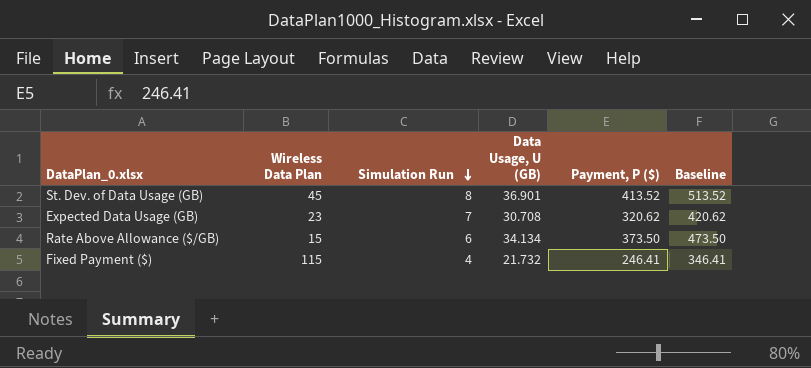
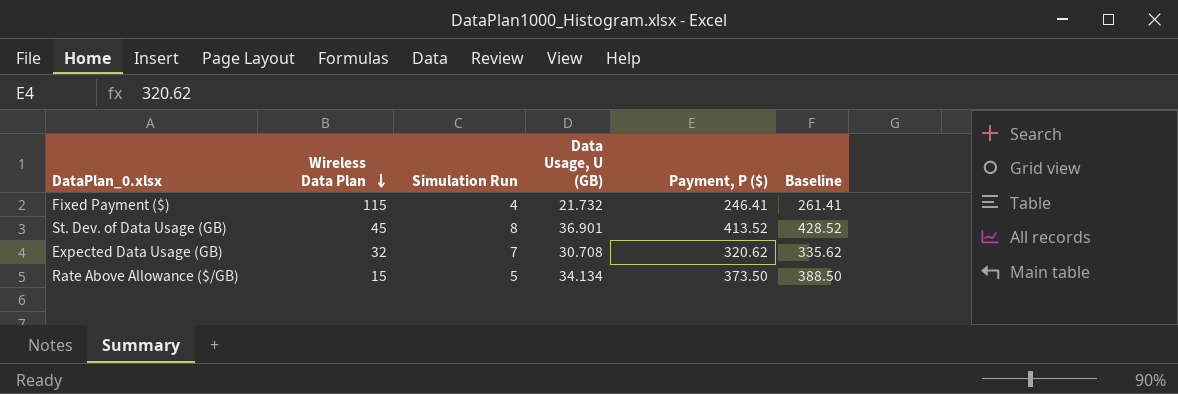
row order: Simulation Run descending -> Wireless Data Plan descending
column Baseline | formula: [Payment, P ($)] + 100 -> [Payment, P ($)] + 15
Expected Data Usage (GB) | Wireless Data Plan: 23 -> 32
Rate Above Allowance ($/GB) | Simulation Run: 6 -> 5

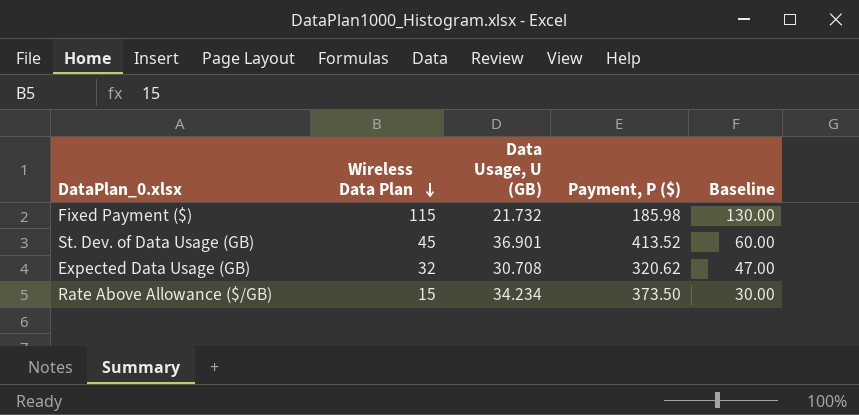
column Simulation Run | position: 3 -> none
column Baseline | formula: [Payment, P ($)] + 15 -> [Wireless Data Plan] + 15
Fixed Payment ($) | Payment, P ($): 246.41 -> 185.98
Rate Above Allowance ($/GB) | Data Usage, U (GB): 34.134 -> 34.234

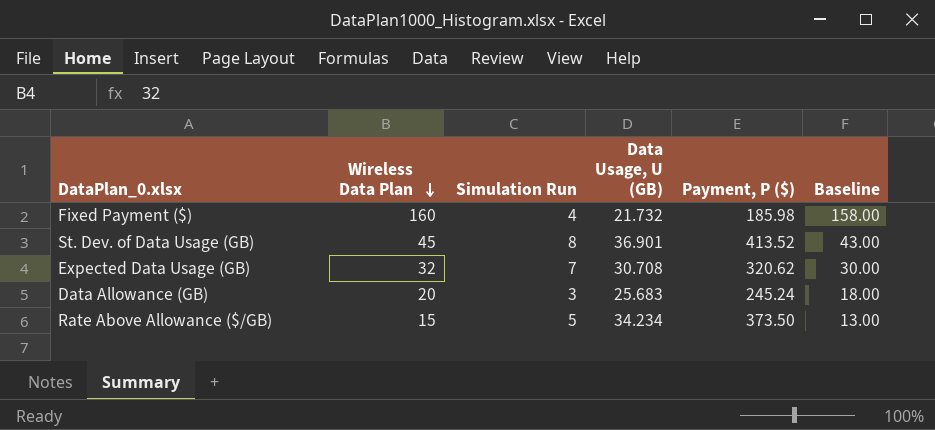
column Simulation Run | position: none -> 3
column Baseline | formula: [Wireless Data Plan] + 15 -> [Wireless Data Plan] - 2
Fixed Payment ($) | Wireless Data Plan: 115 -> 160
row Data Allowance (GB): none -> 20 | 3 | 25.683 | 245.24 | 18.00

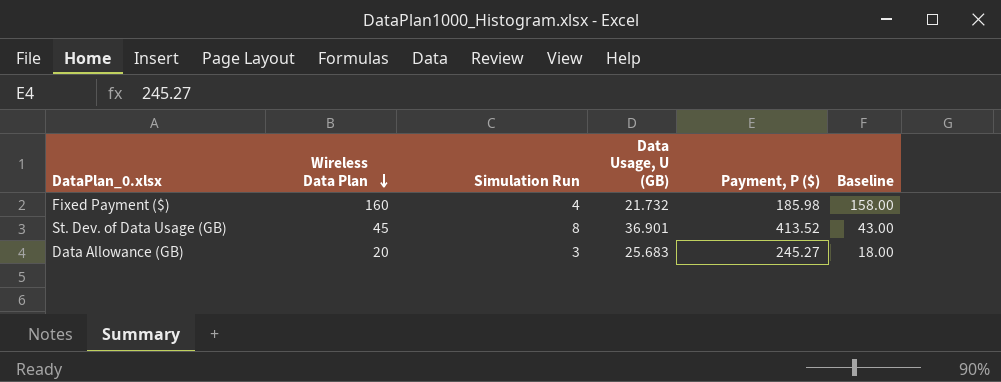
row Expected Data Usage (GB): 32 | 7 | 30.708 | 320.62 | 30.00 -> none
row Rate Above Allowance ($/GB): 15 | 5 | 34.234 | 373.50 | 13.00 -> none
Data Allowance (GB) | Payment, P ($): 245.24 -> 245.27

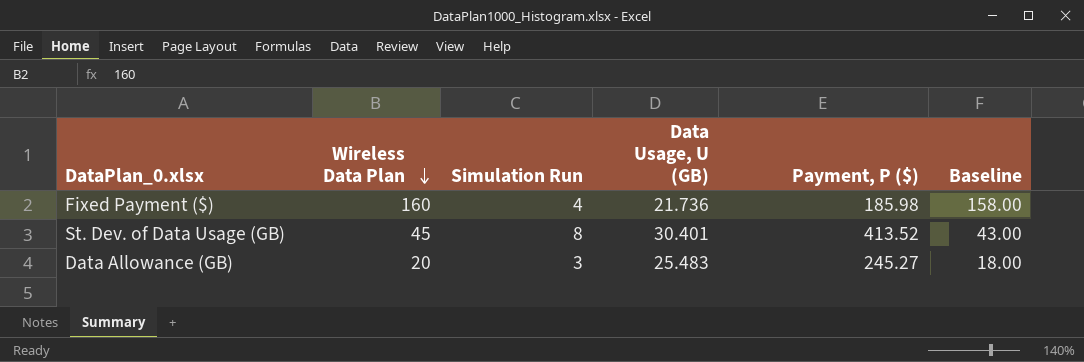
Fixed Payment ($) | Data Usage, U (GB): 21.732 -> 21.736
St. Dev. of Data Usage (GB) | Data Usage, U (GB): 36.901 -> 30.401
Data Allowance (GB) | Data Usage, U (GB): 25.683 -> 25.483

